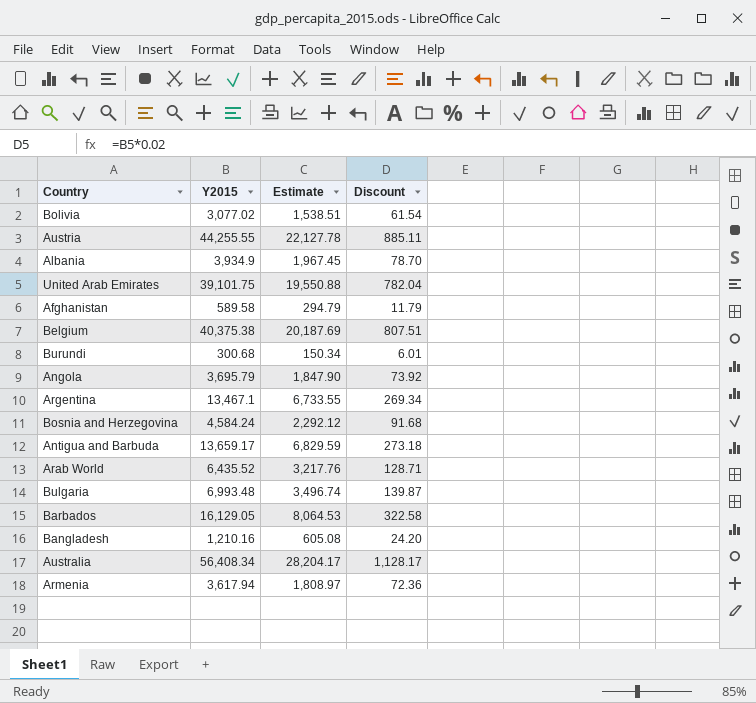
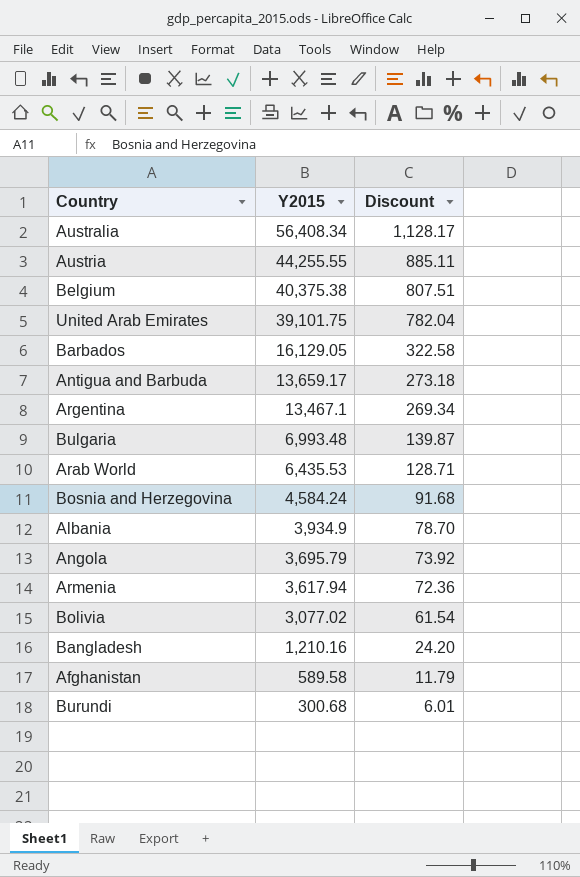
row order: none -> Y2015 descending
column Estimate | formula: [Y2015] * 0.5 -> none
Arab World | Y2015: 6,435.52 -> 6,435.53

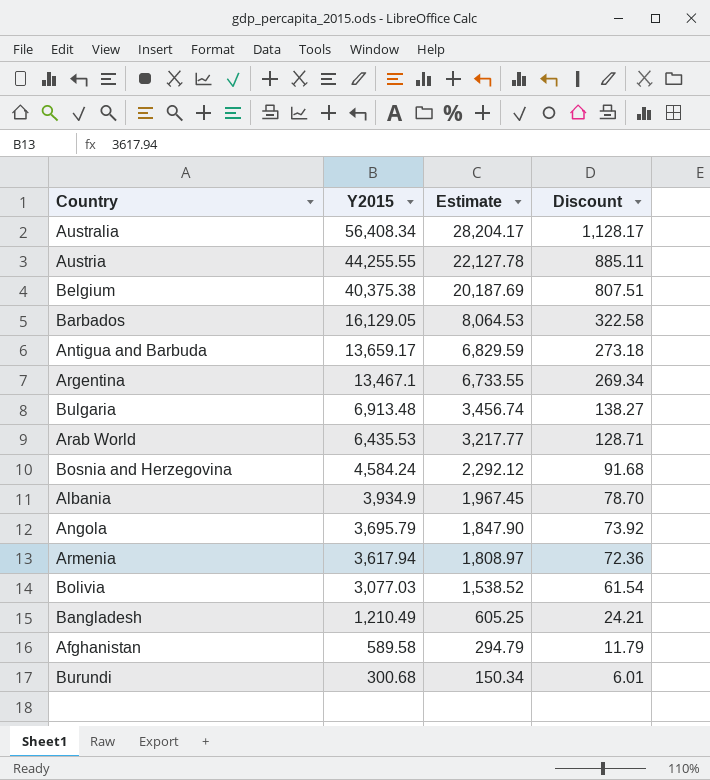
column Estimate | formula: none -> [Y2015] * 0.5
row United Arab Emirates: 39,101.75 | 782.04 -> none
Bulgaria | Y2015: 6,993.48 -> 6,913.48
Bulgaria | Discount: 139.87 -> 138.27
Bolivia | Y2015: 3,077.02 -> 3,077.03
Bangladesh | Y2015: 1,210.16 -> 1,210.49
Bangladesh | Discount: 24.20 -> 24.21

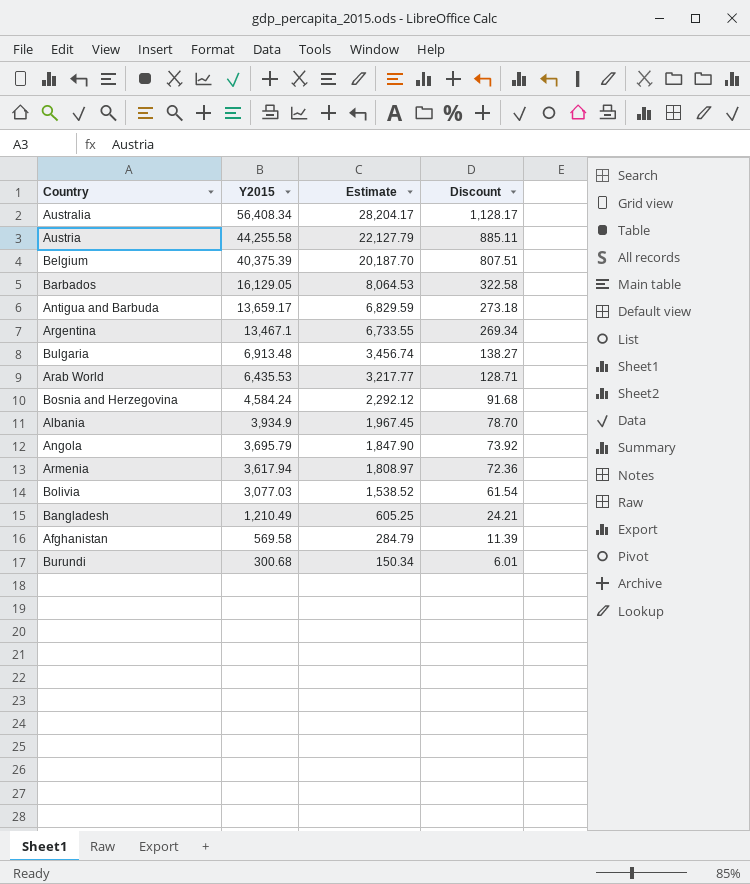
Austria | Y2015: 44,255.55 -> 44,255.58
Austria | Estimate: 22,127.78 -> 22,127.79
Belgium | Y2015: 40,375.38 -> 40,375.39
Belgium | Estimate: 20,187.69 -> 20,187.70
Afghanistan | Y2015: 589.58 -> 569.58
Afghanistan | Estimate: 294.79 -> 284.79
Afghanistan | Discount: 11.79 -> 11.39

